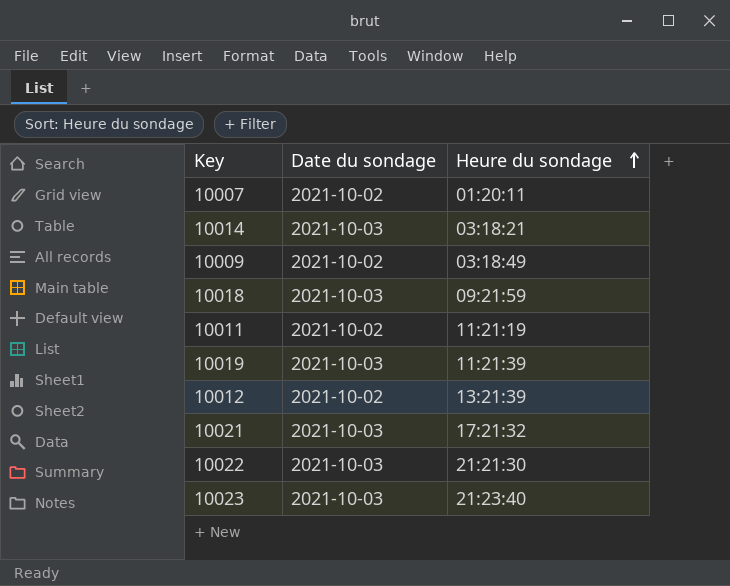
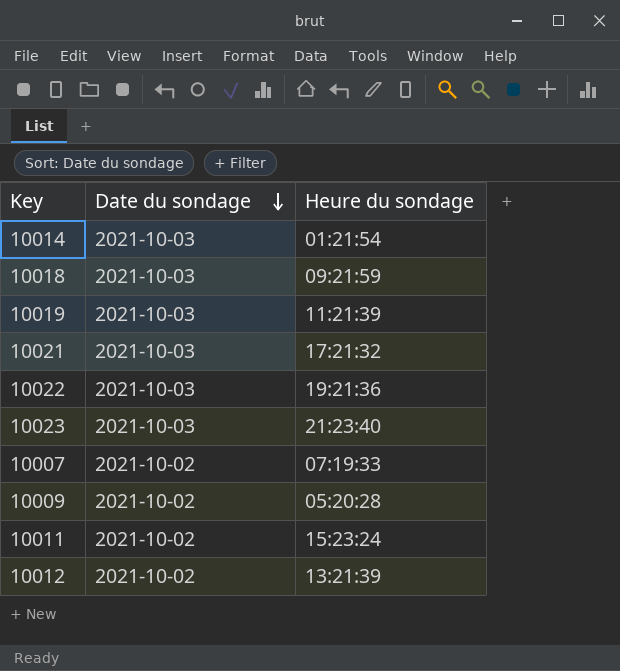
row order: Heure du sondage ascending -> Date du sondage descending
10014 | Heure du sondage: 03:18:21 -> 01:21:54
10022 | Heure du sondage: 21:21:30 -> 19:21:36
10007 | Heure du sondage: 01:20:11 -> 07:19:33
10009 | Heure du sondage: 03:18:49 -> 05:20:28
10011 | Heure du sondage: 11:21:19 -> 15:23:24

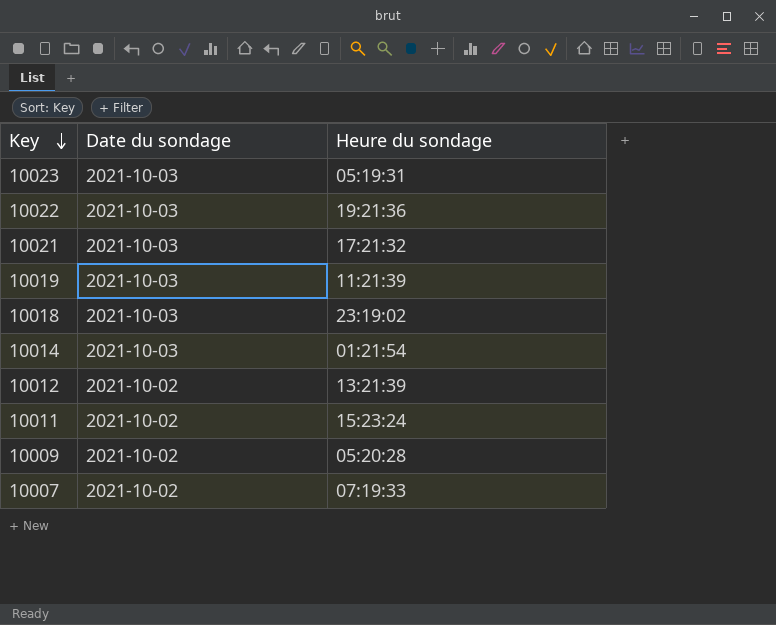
row order: Date du sondage descending -> Key descending
10023 | Heure du sondage: 21:23:40 -> 05:19:31
10018 | Heure du sondage: 09:21:59 -> 23:19:02

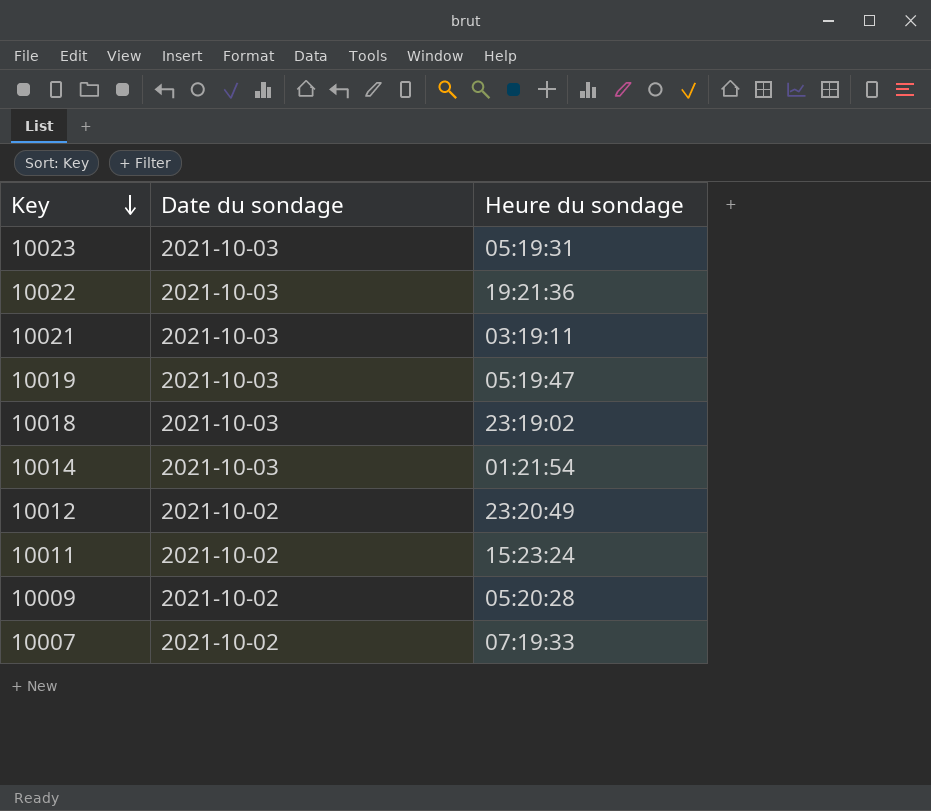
10021 | Heure du sondage: 17:21:32 -> 03:19:11
10019 | Heure du sondage: 11:21:39 -> 05:19:47
10012 | Heure du sondage: 13:21:39 -> 23:20:49

